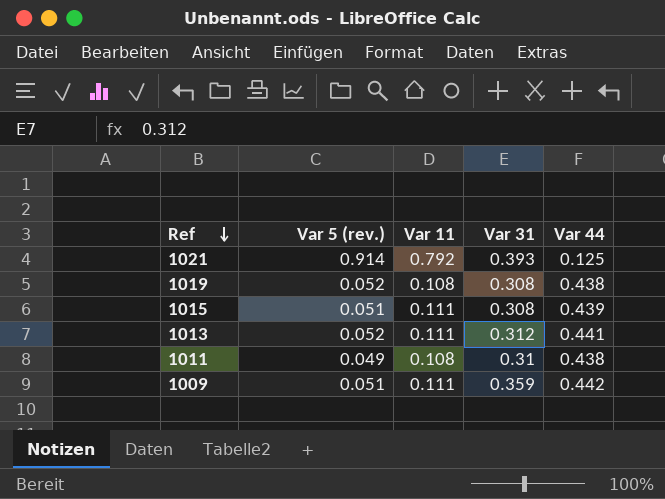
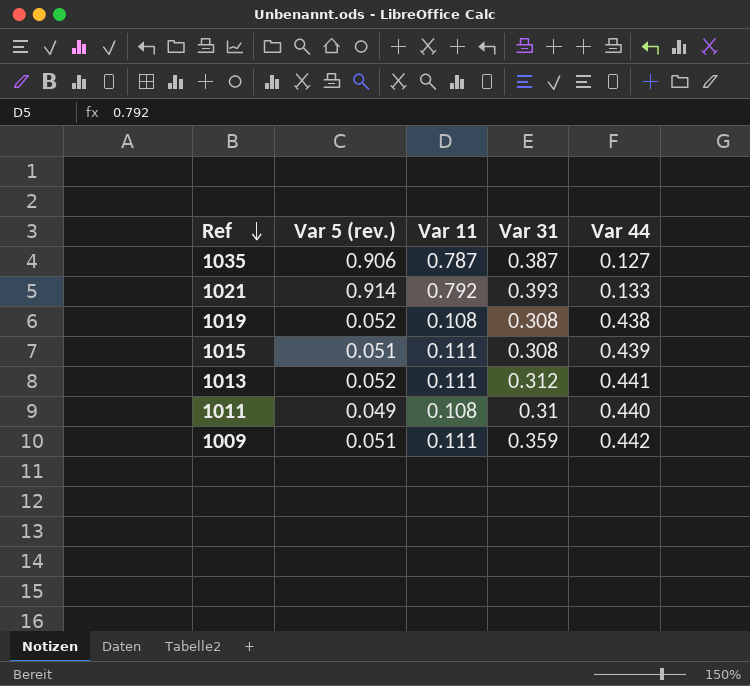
row 1035: none -> 0.906 | 0.787 | 0.387 | 0.127
1021 | Var 44: 0.125 -> 0.133
1011 | Var 44: 0.438 -> 0.440

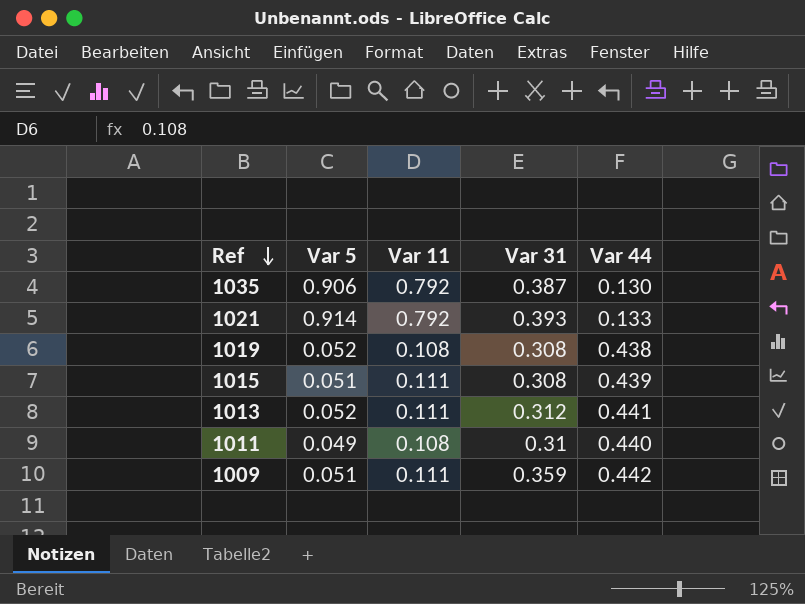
column name: Var 5 (rev.) -> Var 5
1035 | Var 11: 0.787 -> 0.792
1035 | Var 44: 0.127 -> 0.130

